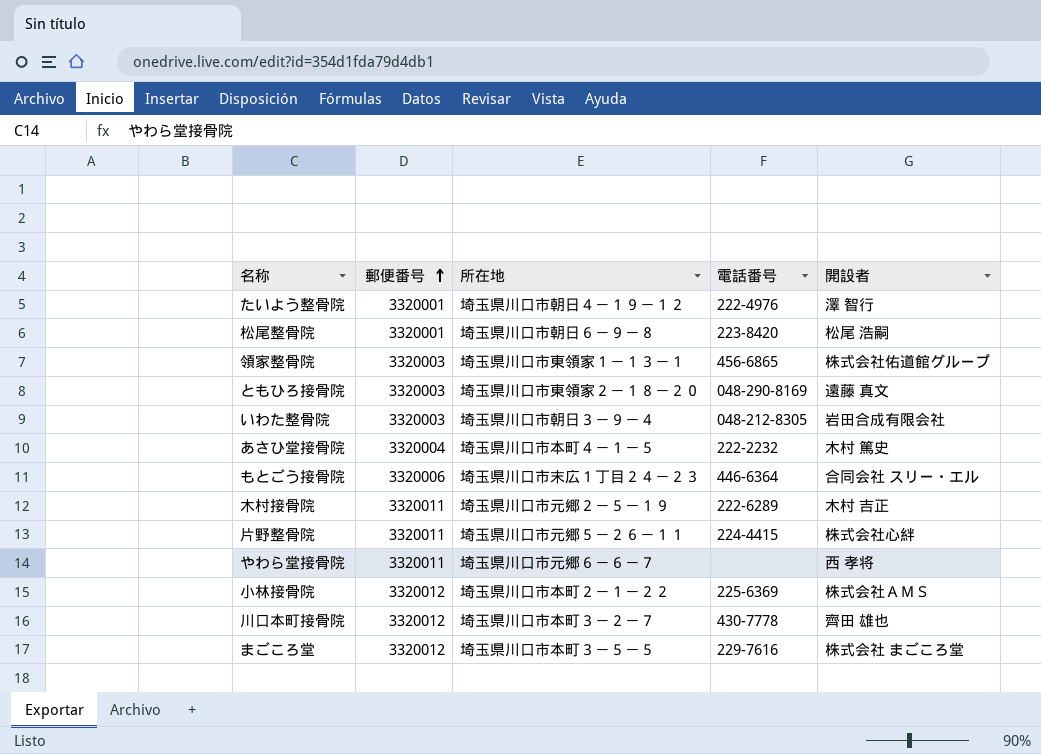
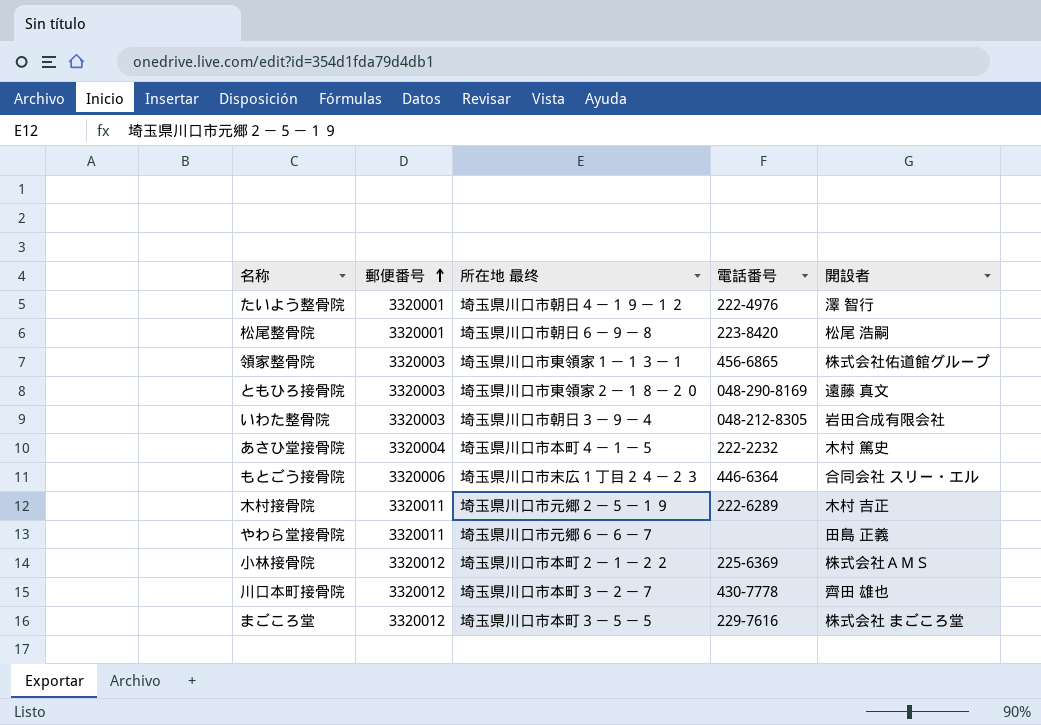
column name: 所在地 -> 所在地 最终
row 片野整骨院: 3320011 | 埼玉県川口市元郷５－２６－１１ | 224-4415 | 株式会社心絆 -> none
やわら堂接骨院 | 開設者: 西 孝将 -> 田島 正義

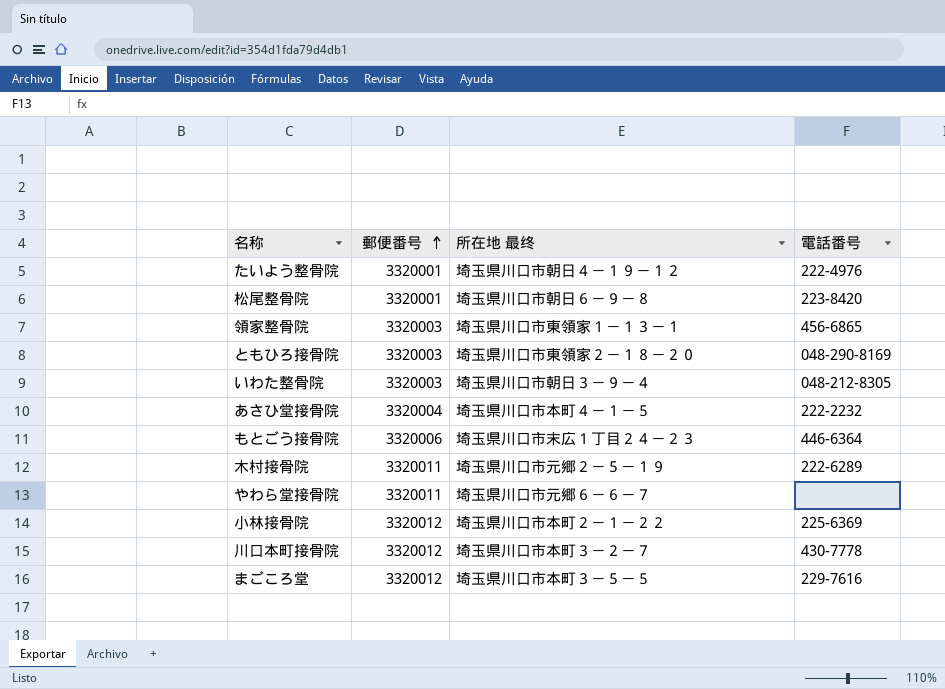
column 開設者 | position: 5 -> none

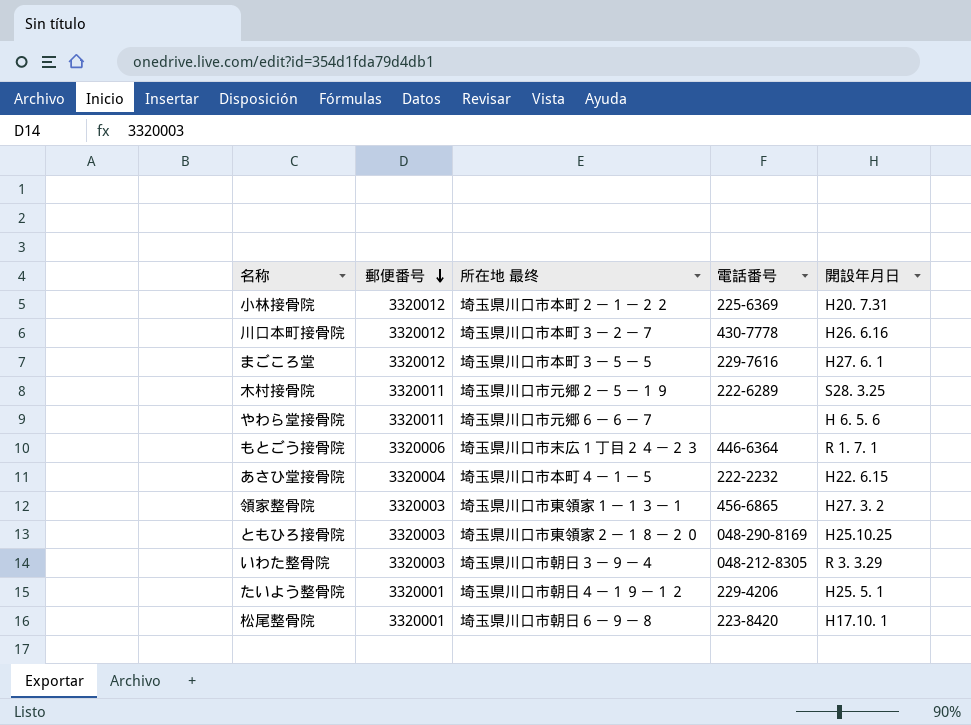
row order: 郵便番号 ascending -> 郵便番号 descending
column 開設年月日 | position: none -> 5
たいよう整骨院 | 電話番号: 222-4976 -> 229-4206

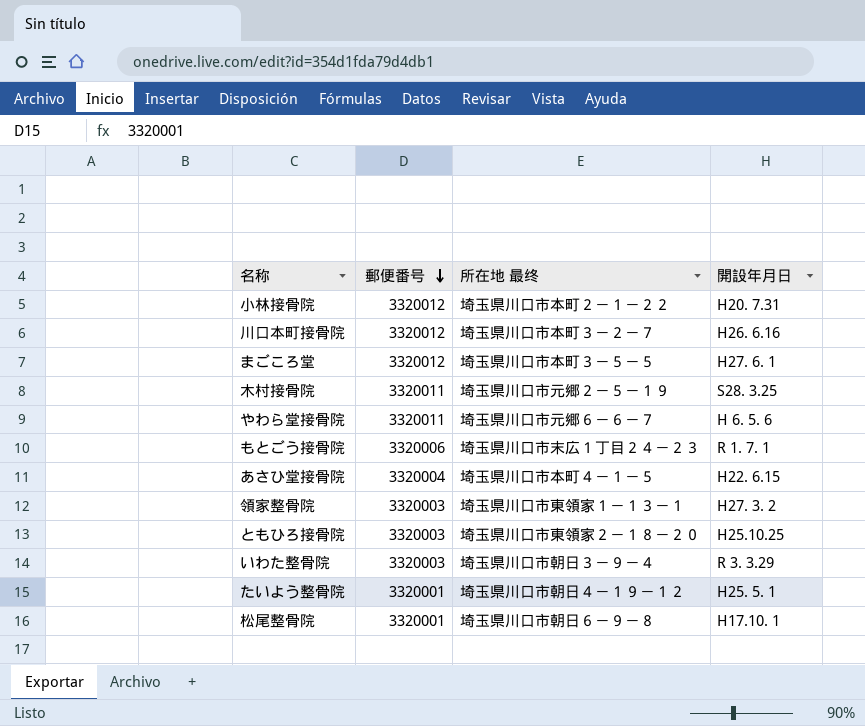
column 電話番号 | position: 4 -> none

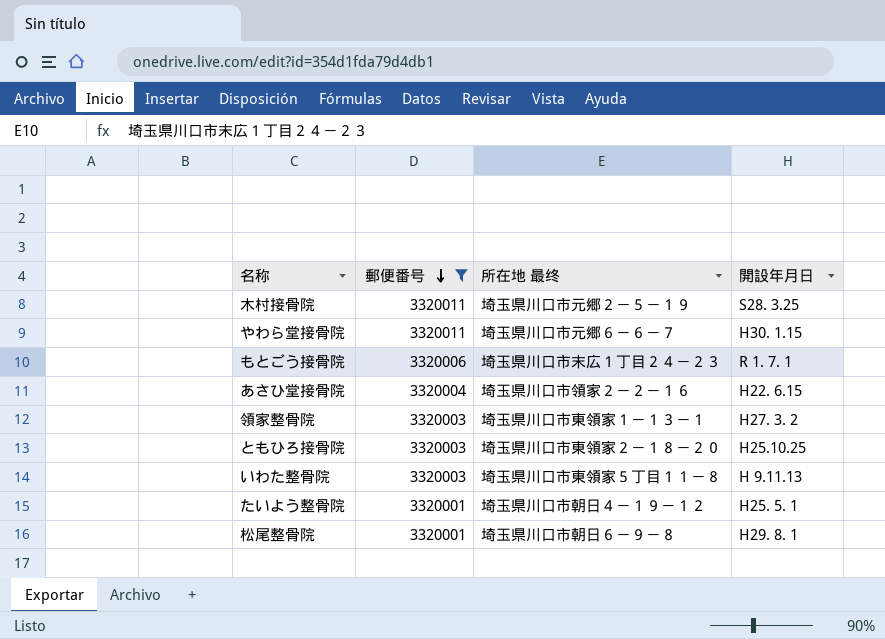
filter: none -> 郵便番号 != 3320012
やわら堂接骨院 | 開設年月日: H 6. 5. 6 -> H30. 1.15
あさひ堂接骨院 | 所在地 最终: 埼玉県川口市本町４－１－５ -> 埼玉県川口市領家２－２－１６
いわた整骨院 | 所在地 最终: 埼玉県川口市朝日３－９－４ -> 埼玉県川口市東領家５丁目１１－８
いわた整骨院 | 開設年月日: R 3. 3.29 -> H 9.11.13
松尾整骨院 | 開設年月日: H17.10. 1 -> H29. 8. 1

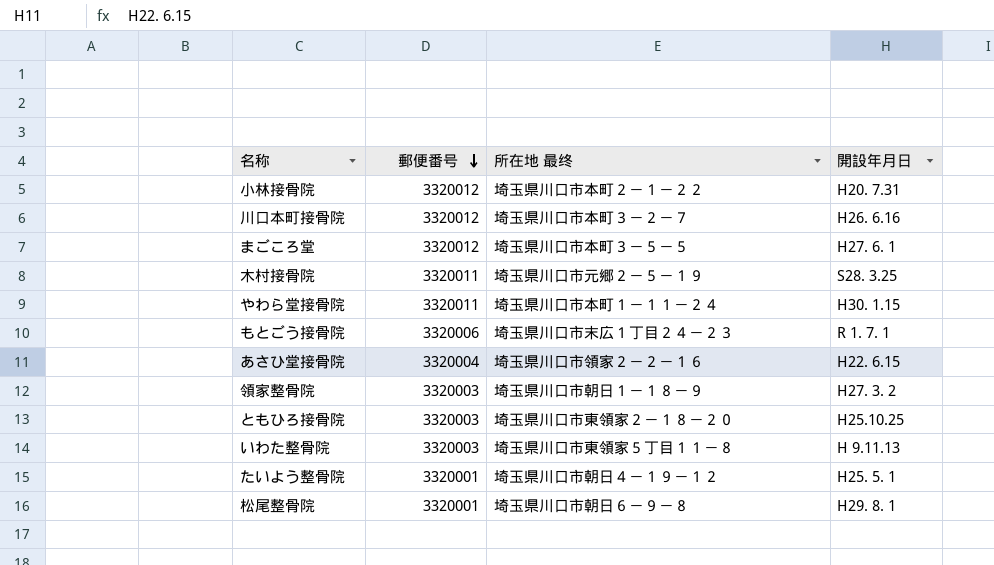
filter: 郵便番号 != 3320012 -> none
やわら堂接骨院 | 所在地 最终: 埼玉県川口市元郷６－６－７ -> 埼玉県川口市本町１－１１－２４
領家整骨院 | 所在地 最终: 埼玉県川口市東領家１－１３－１ -> 埼玉県川口市朝日１－１８－９

